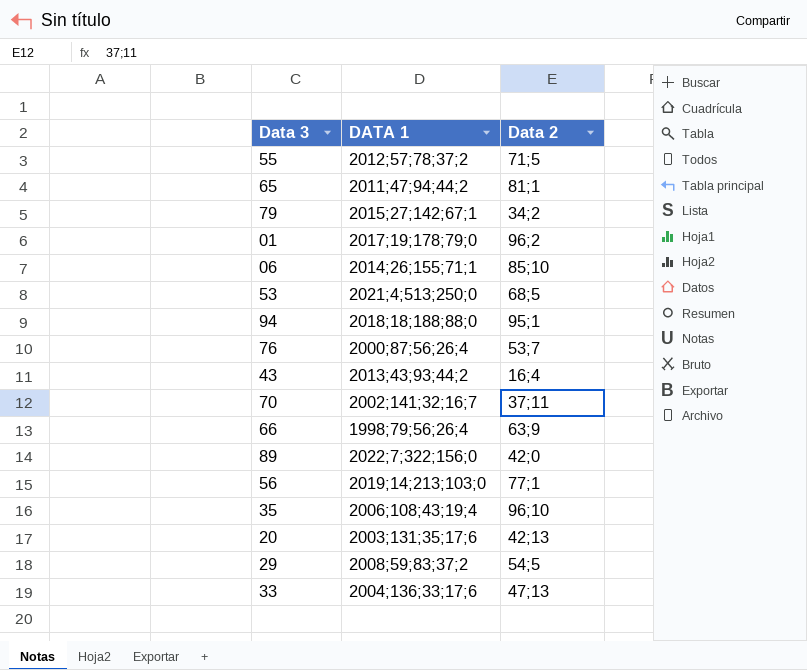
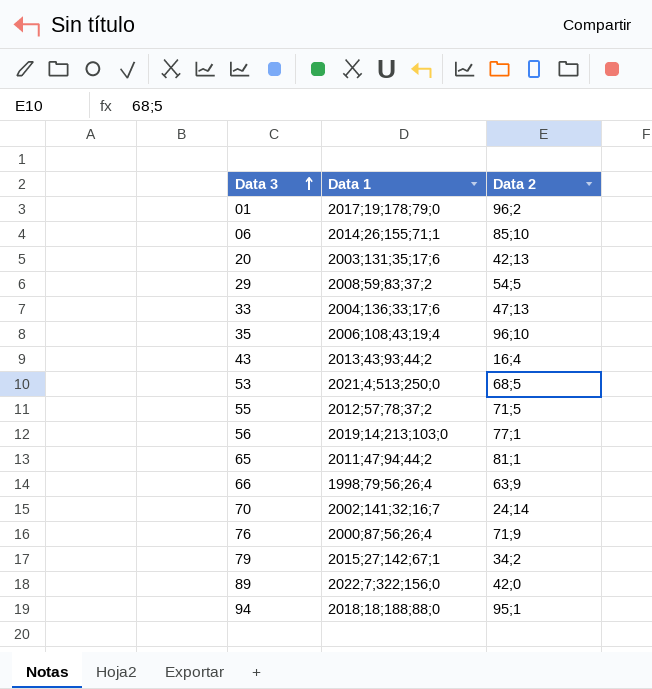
row order: none -> Data 3 ascending
column name: DATA 1 -> Data 1
70 | Data 2: 37;11 -> 24;14
76 | Data 2: 53;7 -> 71;9

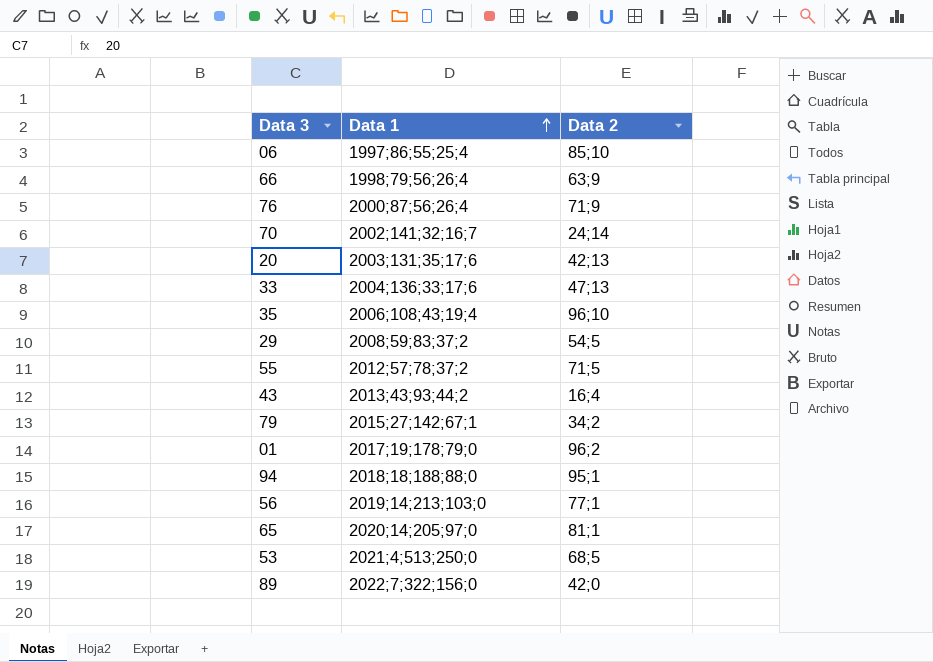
row order: Data 3 ascending -> Data 1 ascending
06 | Data 1: 2014;26;155;71;1 -> 1997;86;55;25;4
65 | Data 1: 2011;47;94;44;2 -> 2020;14;205;97;0

